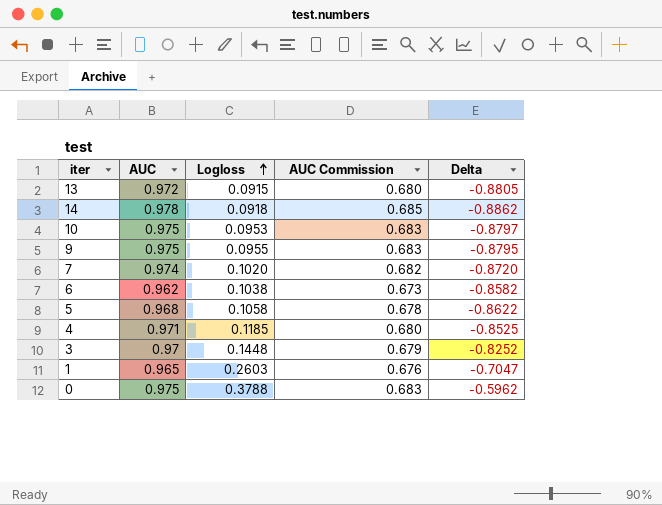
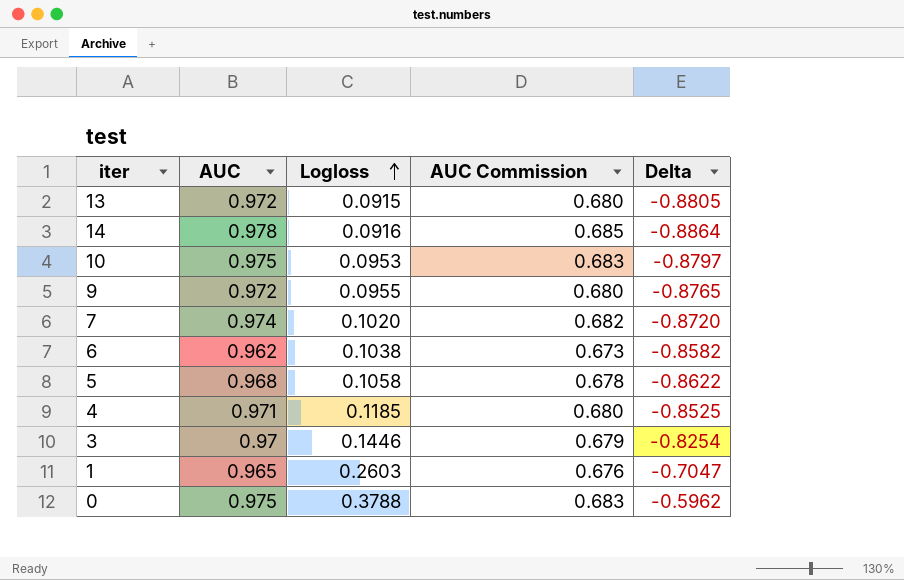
14 | Logloss: 0.0918 -> 0.0916
14 | Delta: -0.8862 -> -0.8864
9 | AUC: 0.975 -> 0.972
9 | AUC Commission: 0.683 -> 0.680
9 | Delta: -0.8795 -> -0.8765
3 | Logloss: 0.1448 -> 0.1446
3 | Delta: -0.8252 -> -0.8254

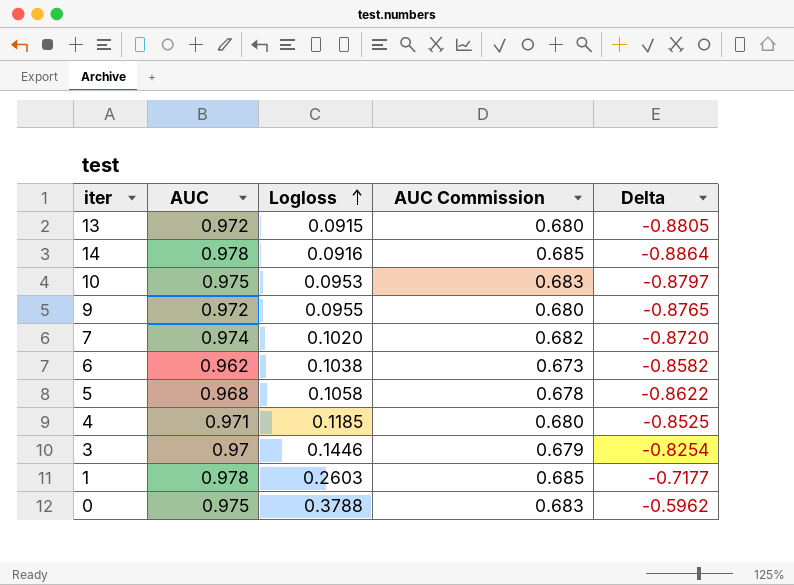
1 | AUC: 0.965 -> 0.978
1 | AUC Commission: 0.676 -> 0.685
1 | Delta: -0.7047 -> -0.7177

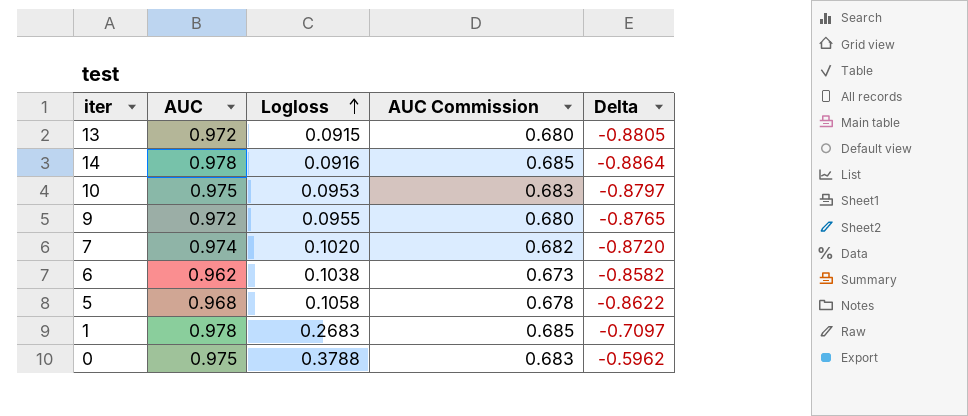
row 4: 0.971 | 0.1185 | 0.680 | -0.8525 -> none
row 3: 0.97 | 0.1446 | 0.679 | -0.8254 -> none
1 | Logloss: 0.2603 -> 0.2683
1 | Delta: -0.7177 -> -0.7097

